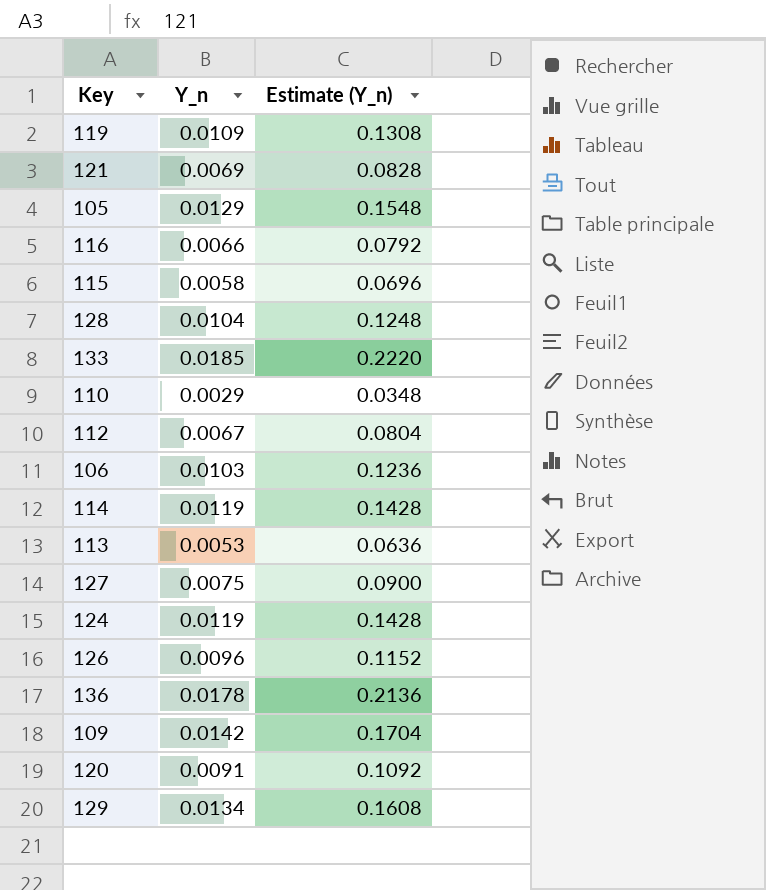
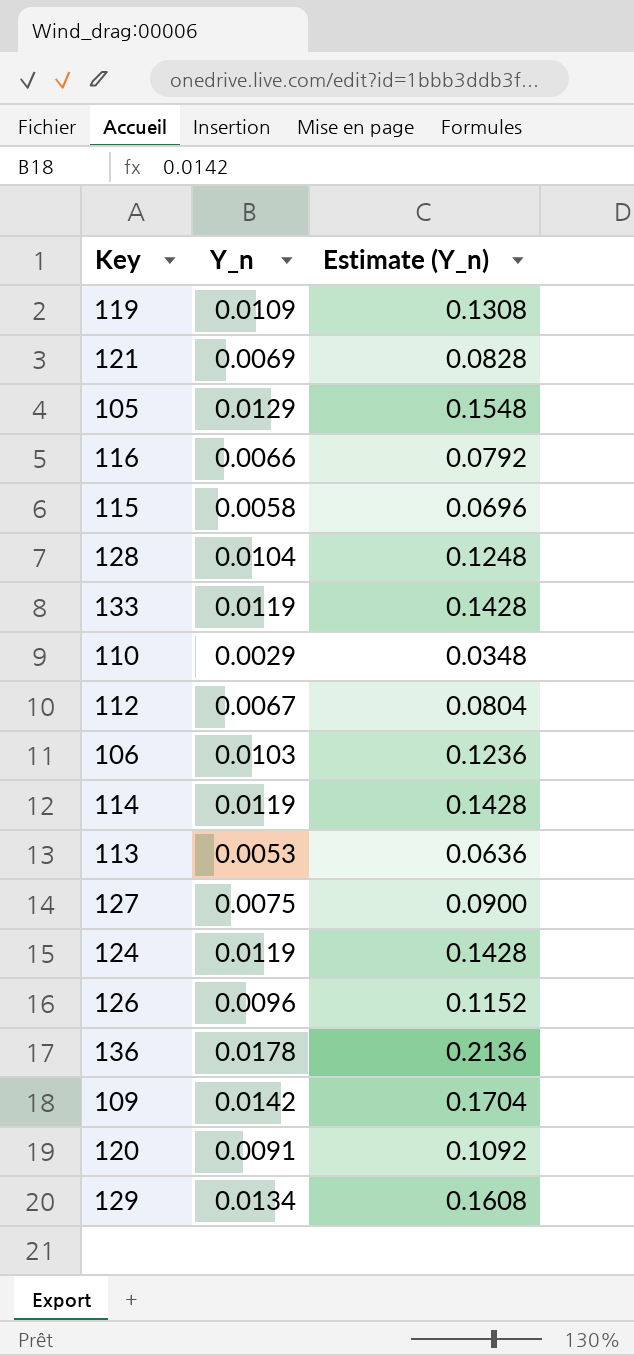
133 | Y_n: 0.0185 -> 0.0119
133 | Estimate (Y_n): 0.2220 -> 0.1428

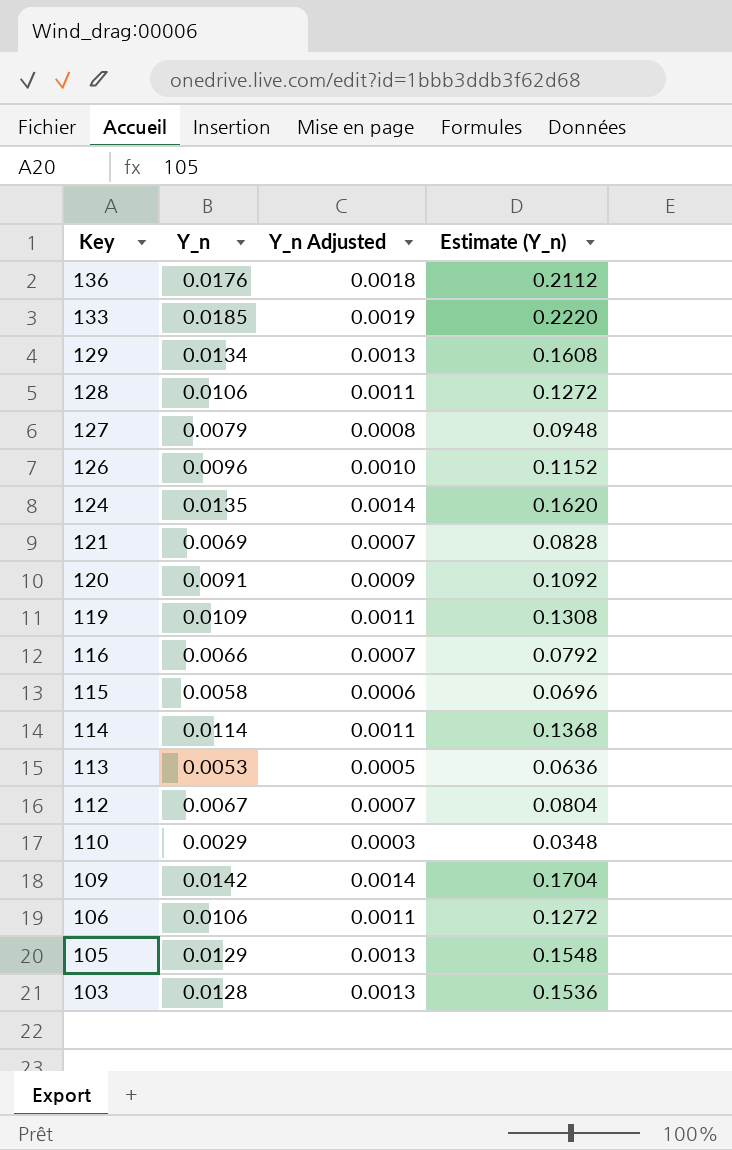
row order: none -> Key descending
column Y_n Adjusted | formula: none -> [Y_n] * 0.1
136 | Y_n: 0.0178 -> 0.0176
136 | Estimate (Y_n): 0.2136 -> 0.2112
133 | Y_n: 0.0119 -> 0.0185
133 | Estimate (Y_n): 0.1428 -> 0.2220
128 | Y_n: 0.0104 -> 0.0106
128 | Estimate (Y_n): 0.1248 -> 0.1272
127 | Y_n: 0.0075 -> 0.0079
127 | Estimate (Y_n): 0.0900 -> 0.0948
124 | Y_n: 0.0119 -> 0.0135
124 | Estimate (Y_n): 0.1428 -> 0.1620
114 | Y_n: 0.0119 -> 0.0114
114 | Estimate (Y_n): 0.1428 -> 0.1368
106 | Y_n: 0.0103 -> 0.0106
106 | Estimate (Y_n): 0.1236 -> 0.1272
row 103: none -> 0.0128 | 0.0013 | 0.1536

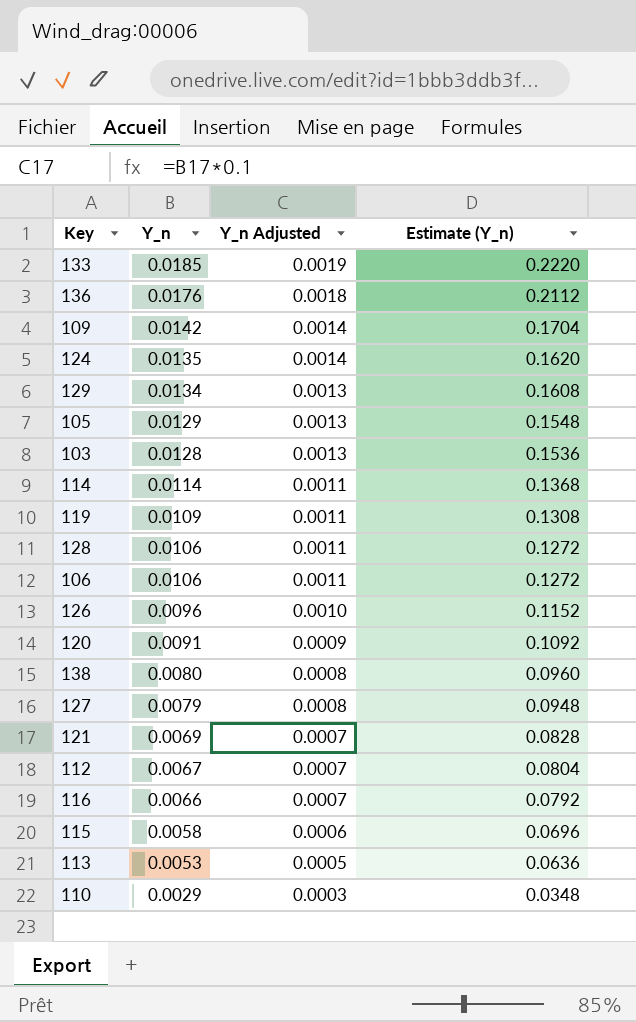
row order: Key descending -> Y_n descending
row 138: none -> 0.0080 | 0.0008 | 0.0960

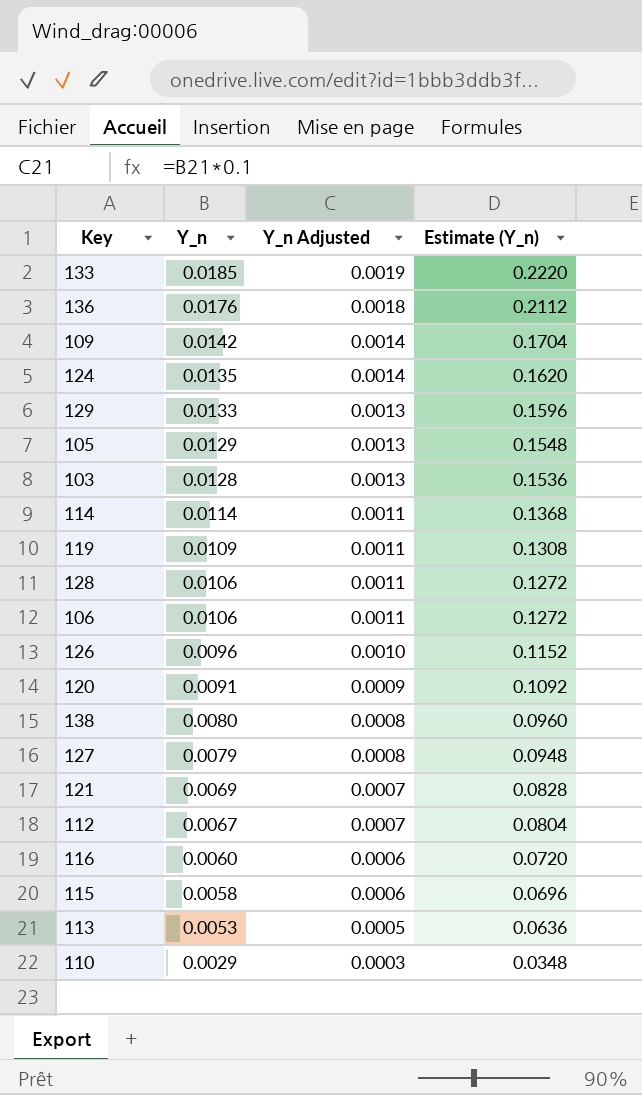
129 | Y_n: 0.0134 -> 0.0133
129 | Estimate (Y_n): 0.1608 -> 0.1596
116 | Y_n: 0.0066 -> 0.0060
116 | Y_n Adjusted: 0.0007 -> 0.0006
116 | Estimate (Y_n): 0.0792 -> 0.0720

